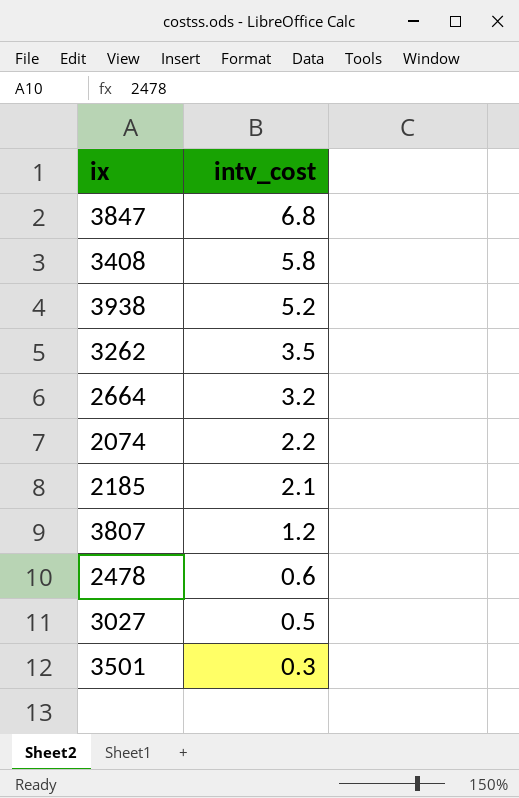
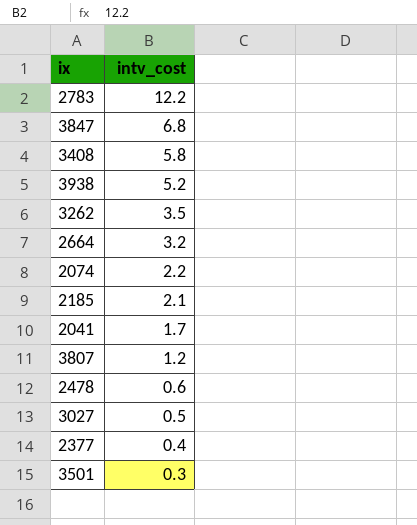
row 2783: none -> 12.2
row 2041: none -> 1.7
row 2377: none -> 0.4

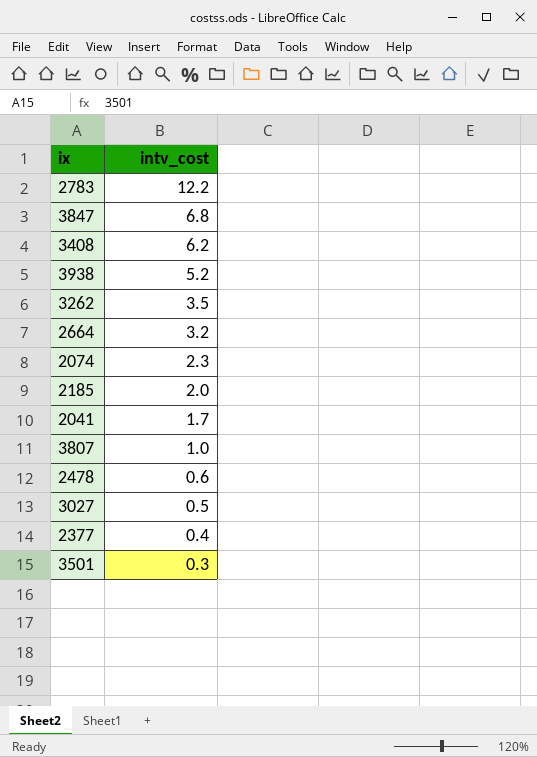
3408 | intv_cost: 5.8 -> 6.2
2074 | intv_cost: 2.2 -> 2.3
2185 | intv_cost: 2.1 -> 2.0
3807 | intv_cost: 1.2 -> 1.0

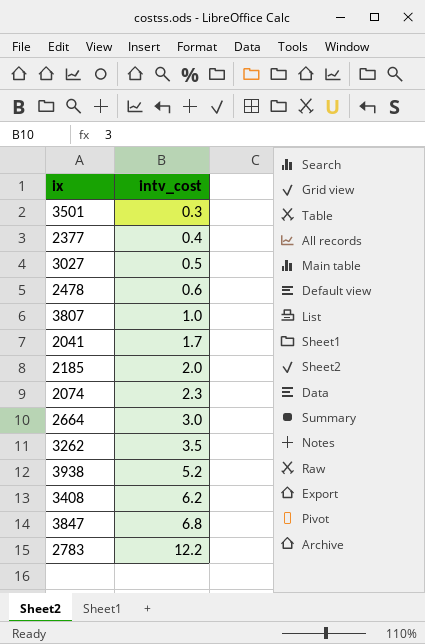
row order: intv_cost descending -> intv_cost ascending
2664 | intv_cost: 3.2 -> 3.0

